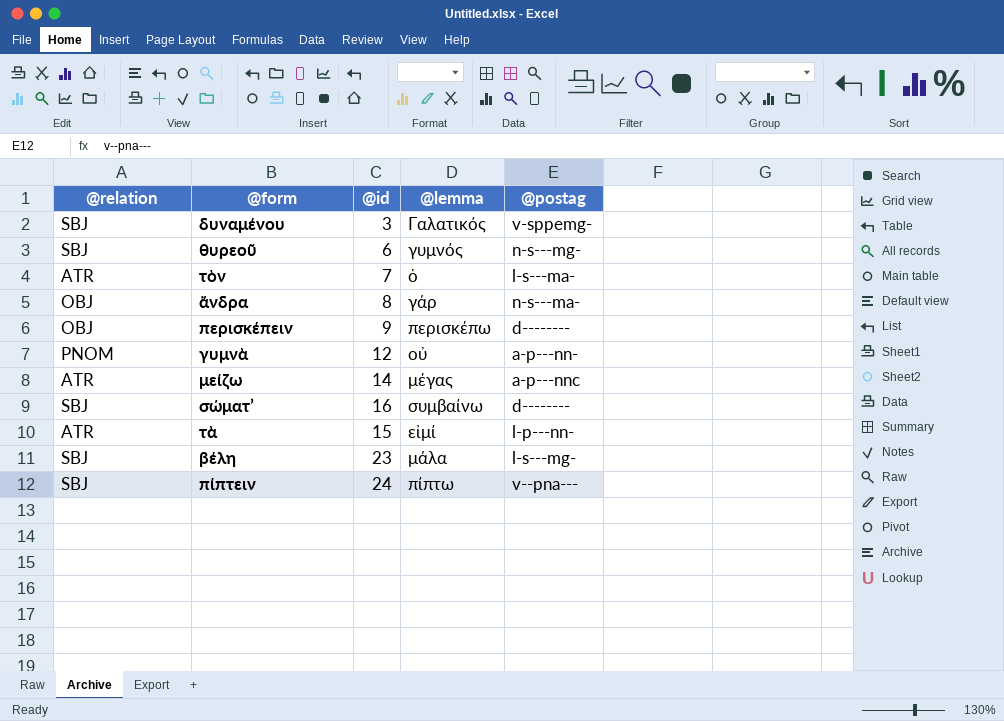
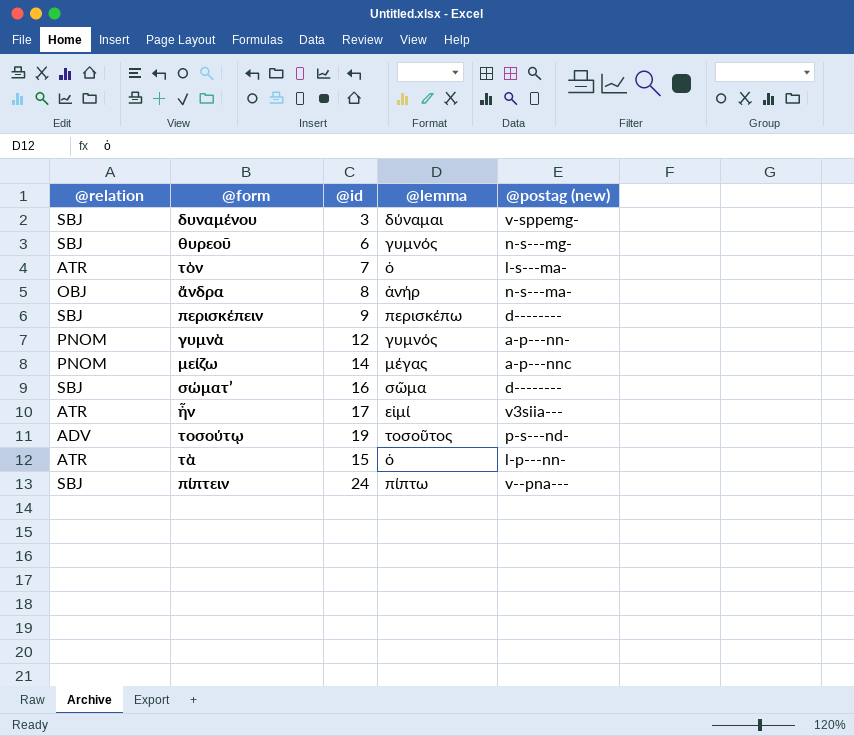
column name: @postag -> @postag (new)
row βέλη: SBJ | 23 | μάλα | l-s---mg- -> none
δυναμένου | @lemma: Γαλατικός -> δύναμαι
ἄνδρα | @lemma: γάρ -> ἀνήρ
περισκέπειν | @relation: OBJ -> SBJ
γυμνὰ | @lemma: οὐ -> γυμνός
μείζω | @relation: ATR -> PNOM
σώματʼ | @lemma: συμβαίνω -> σῶμα
row ἦν: none -> ATR | 17 | εἰμί | v3siia---
row τοσούτῳ: none -> ADV | 19 | τοσοῦτος | p-s---nd-
τὰ | @lemma: εἰμί -> ὁ

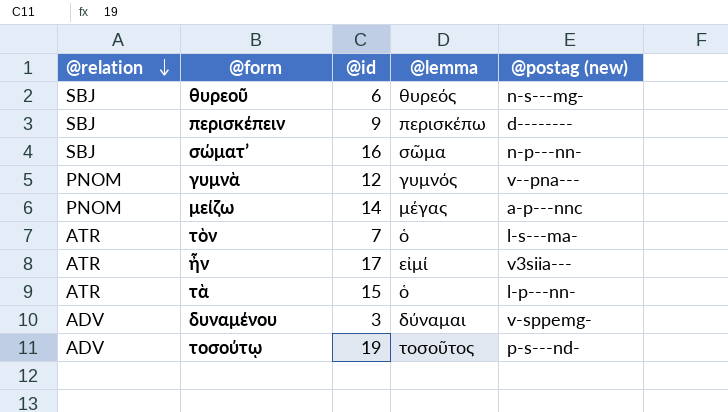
row order: none -> @relation descending
row ἄνδρα: OBJ | 8 | ἀνήρ | n-s---ma- -> none
row πίπτειν: SBJ | 24 | πίπτω | v--pna--- -> none
θυρεοῦ | @lemma: γυμνός -> θυρεός
σώματʼ | @postag (new): d-------- -> n-p---nn-
γυμνὰ | @postag (new): a-p---nn- -> v--pna---
δυναμένου | @relation: SBJ -> ADV

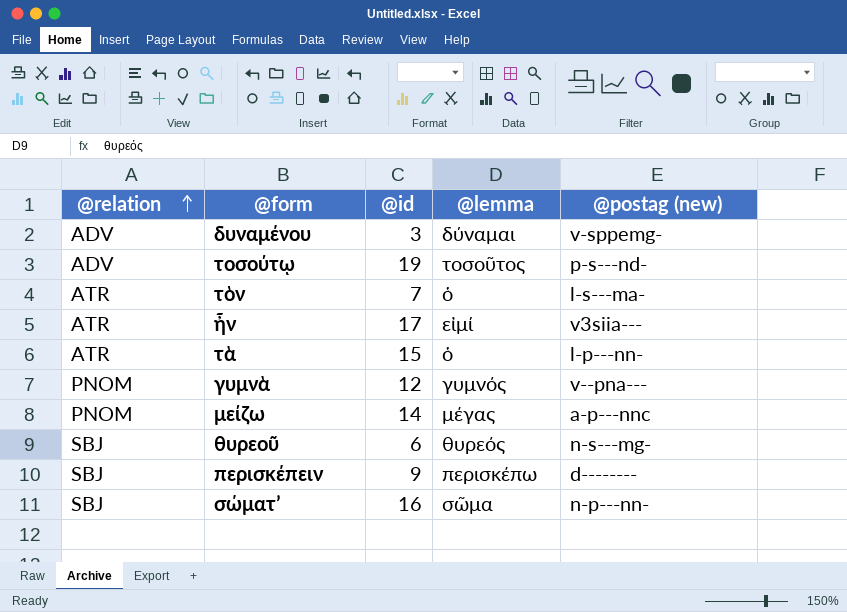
row order: @relation descending -> @relation ascending

